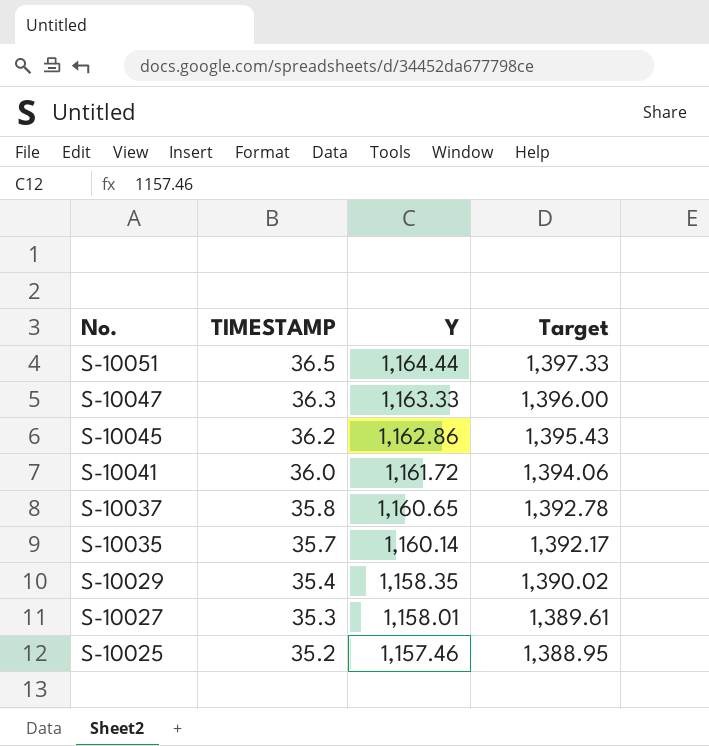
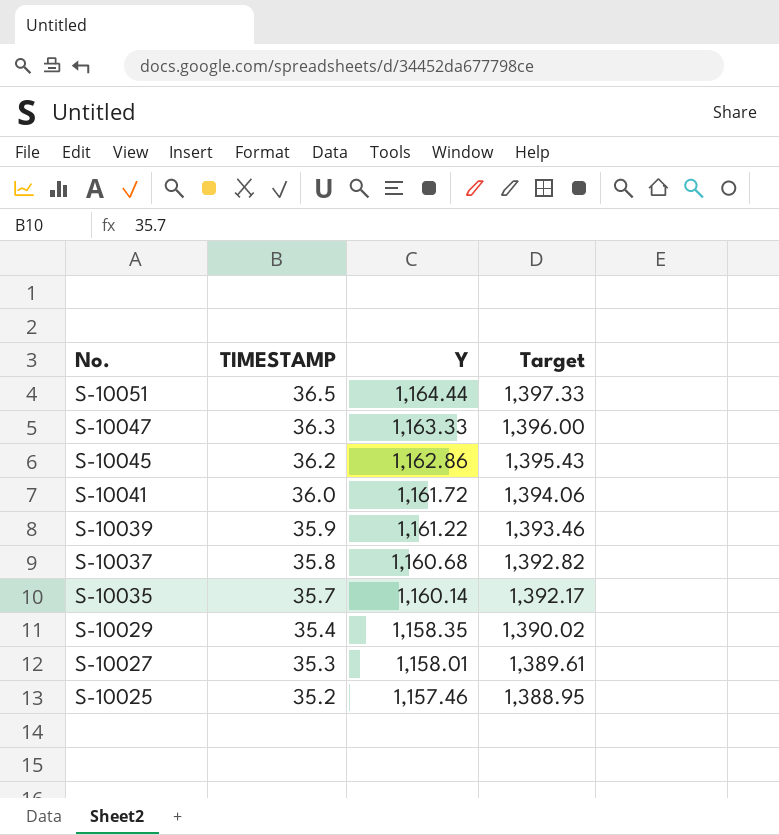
row S-10039: none -> 35.9 | 1,161.22 | 1,393.46
S-10037 | Y: 1,160.65 -> 1,160.68
S-10037 | Target: 1,392.78 -> 1,392.82

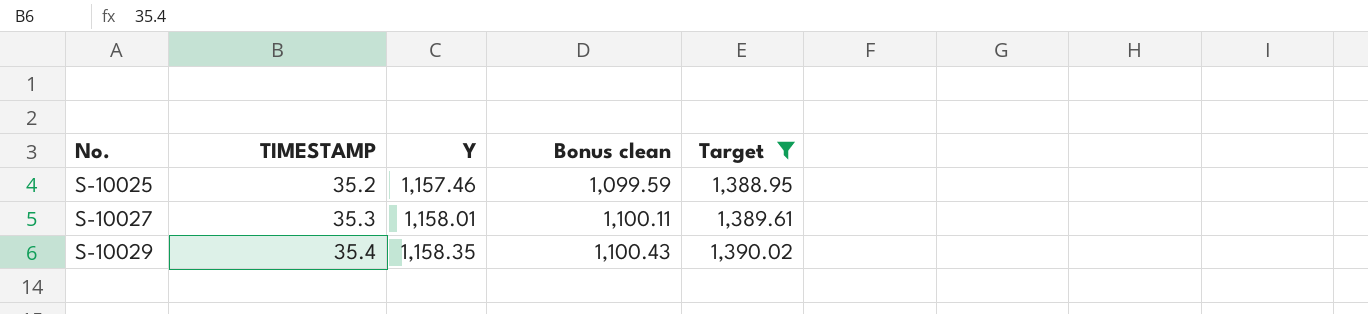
filter: none -> Target <= 1,390.02
row order: No. descending -> No. ascending
column Bonus clean | formula: none -> [Y] * 0.95

